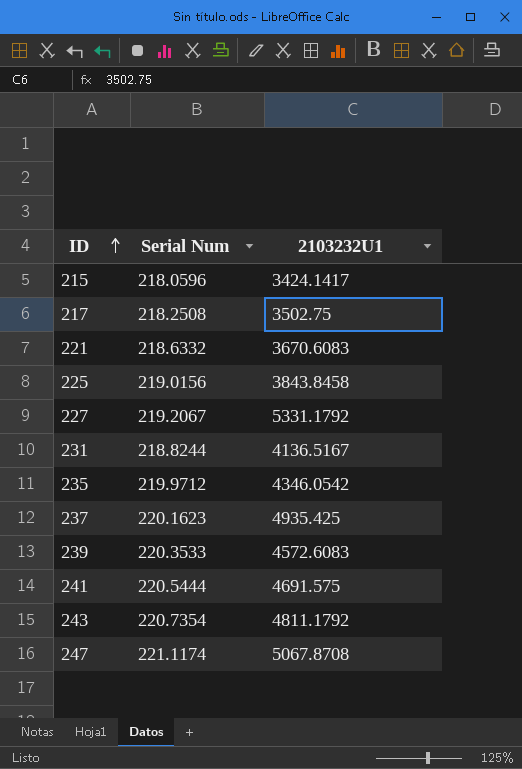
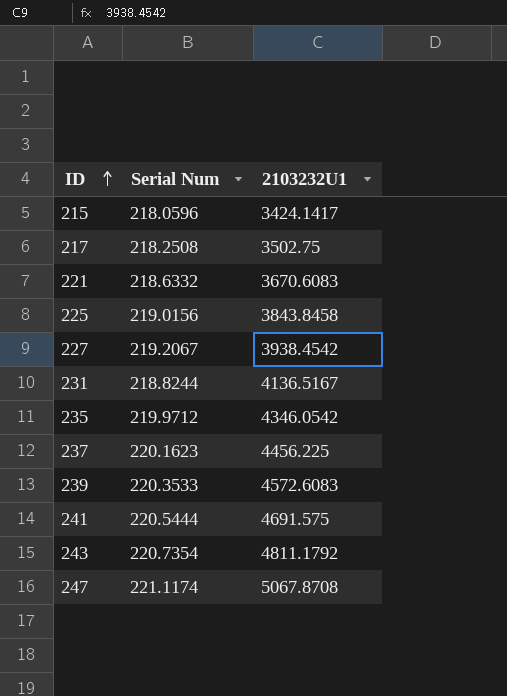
227 | 2103232U1: 5331.1792 -> 3938.4542
237 | 2103232U1: 4935.425 -> 4456.225

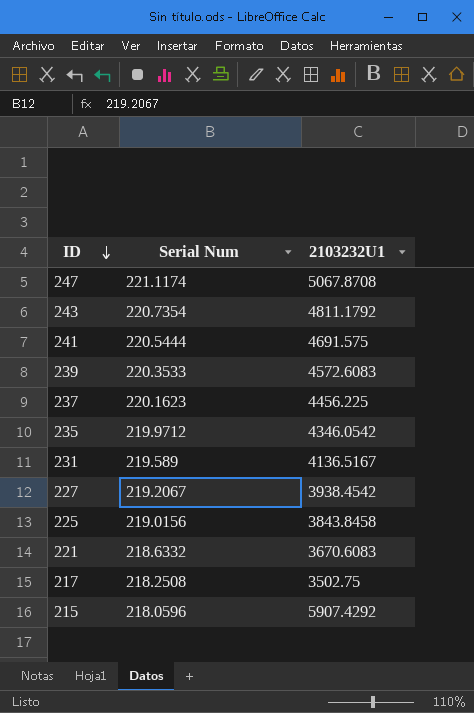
row order: ID ascending -> ID descending
231 | Serial Num: 218.8244 -> 219.589
215 | 2103232U1: 3424.1417 -> 5907.4292

